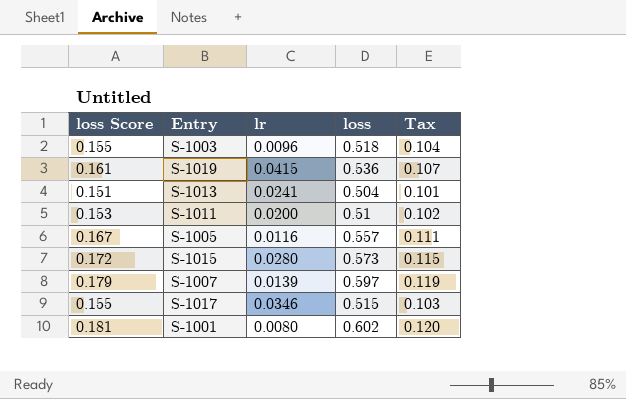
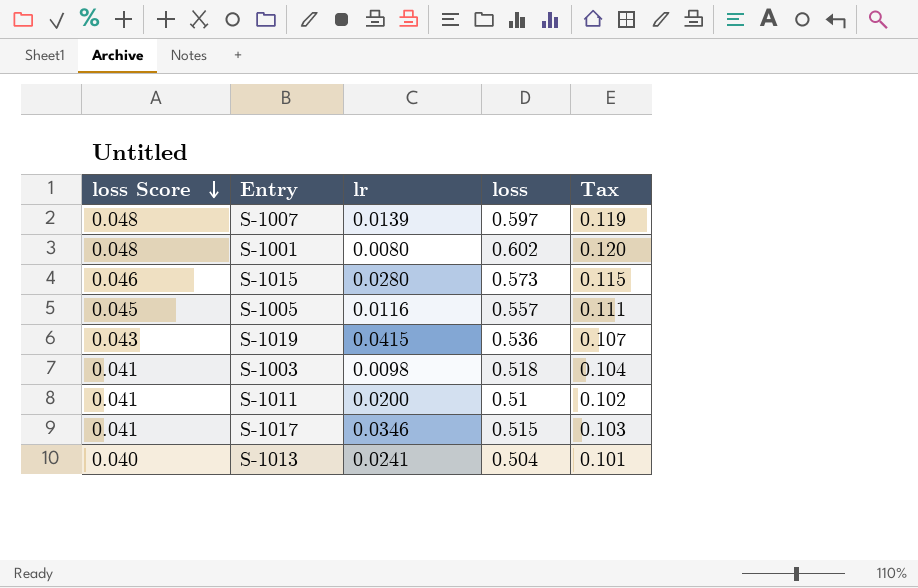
row order: none -> loss Score descending
column loss Score | formula: [loss] * 0.3 -> [loss] * 0.08
S-1003 | lr: 0.0096 -> 0.0098

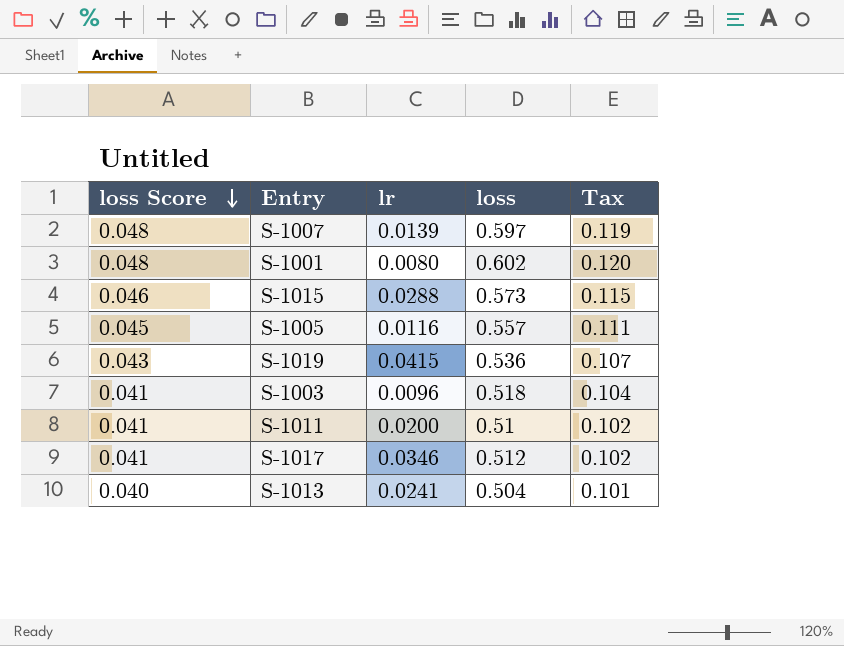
S-1015 | lr: 0.0280 -> 0.0288
S-1003 | lr: 0.0098 -> 0.0096
S-1017 | loss: 0.515 -> 0.512
S-1017 | Tax: 0.103 -> 0.102

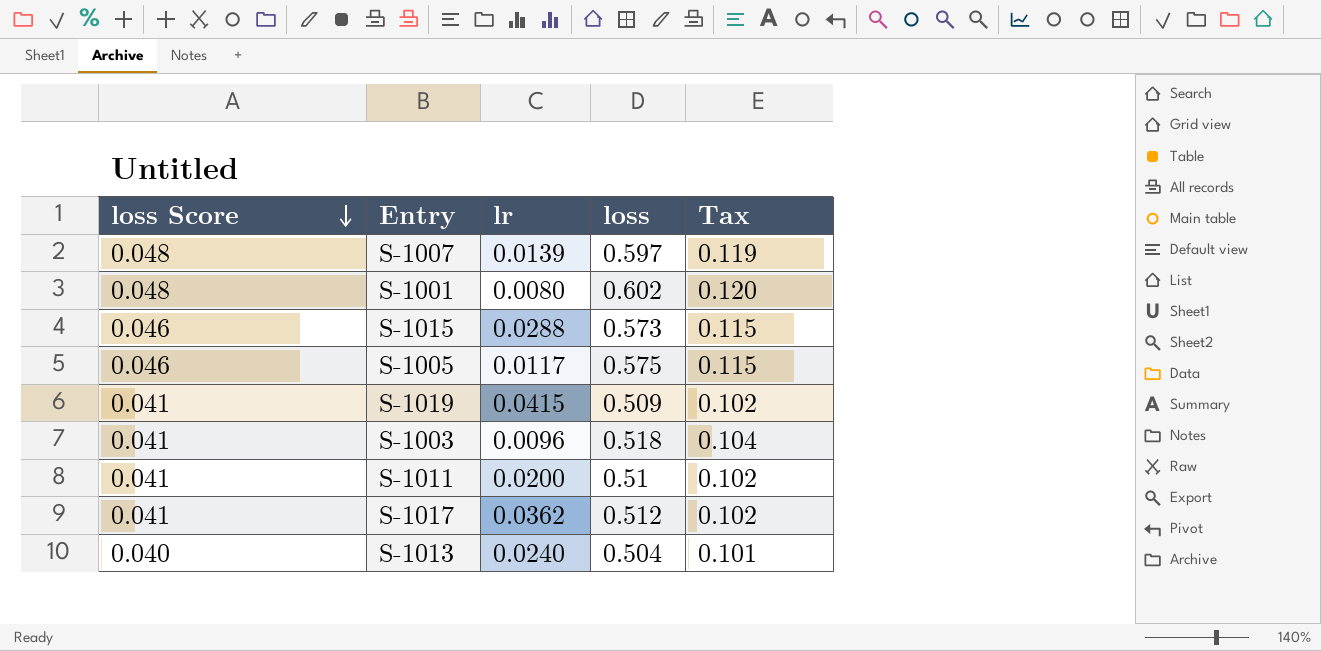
S-1005 | loss Score: 0.045 -> 0.046
S-1005 | lr: 0.0116 -> 0.0117
S-1005 | loss: 0.557 -> 0.575
S-1005 | Tax: 0.111 -> 0.115
S-1019 | loss Score: 0.043 -> 0.041
S-1019 | loss: 0.536 -> 0.509
S-1019 | Tax: 0.107 -> 0.102
S-1017 | lr: 0.0346 -> 0.0362
S-1013 | lr: 0.0241 -> 0.0240

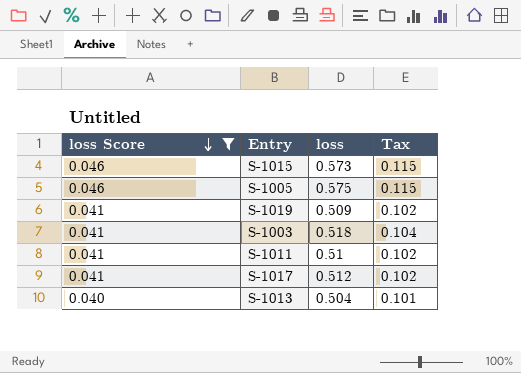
filter: none -> loss Score != 0.048
column lr | position: 3 -> none

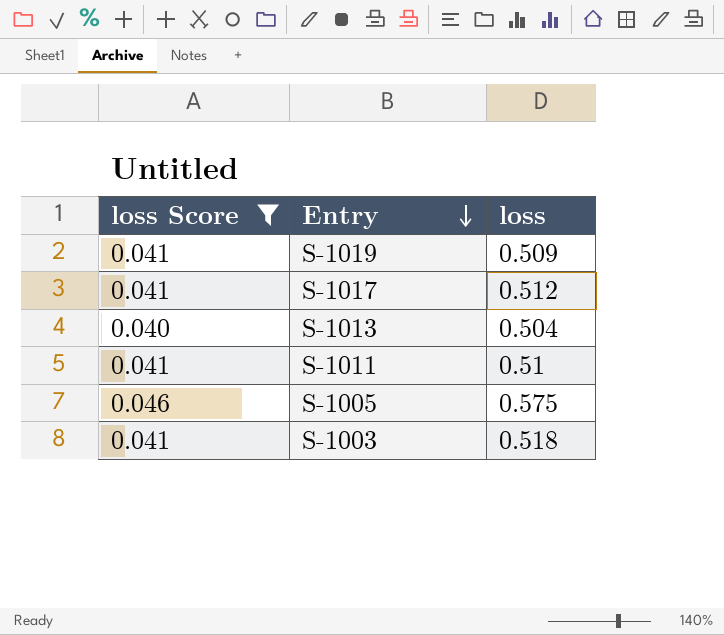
row order: loss Score descending -> Entry descending
column Tax | formula: [loss] * 0.2 -> none
row S-1015: 0.046 | 0.573 | 0.115 -> none

